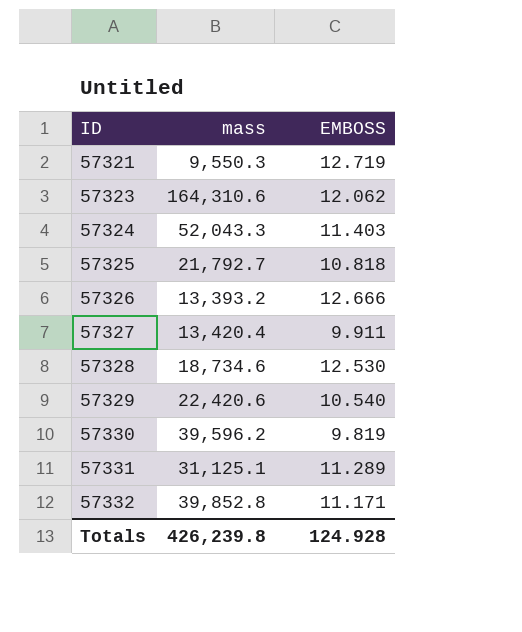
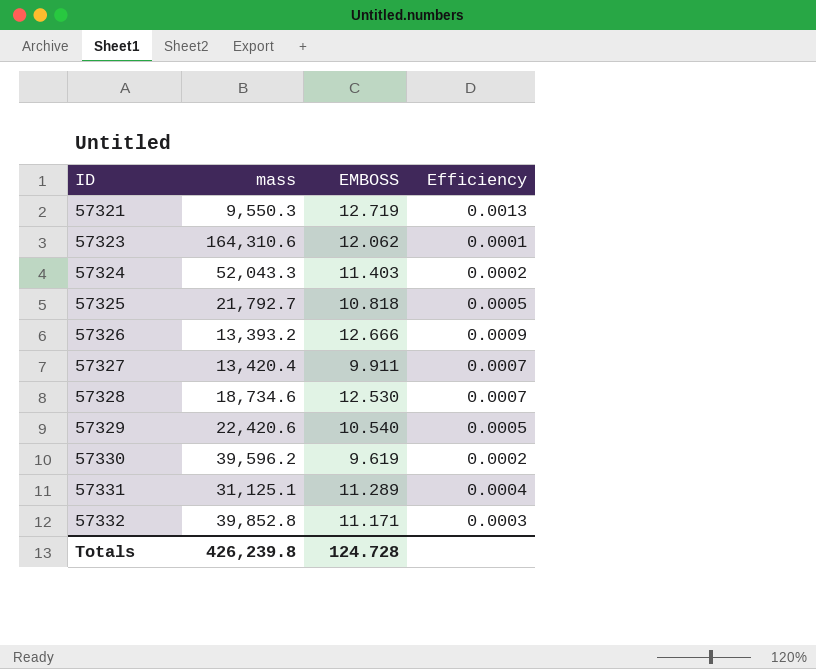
column Efficiency | formula: none -> [EMBOSS] / [mass]
57330 | EMBOSS: 9.819 -> 9.619
Totals | EMBOSS: 124.928 -> 124.728

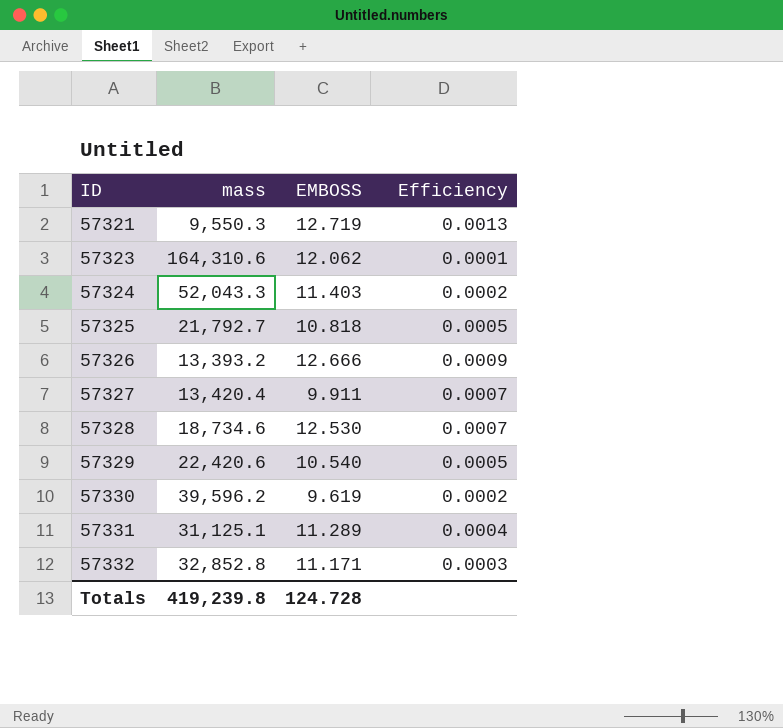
57332 | mass: 39,852.8 -> 32,852.8
Totals | mass: 426,239.8 -> 419,239.8

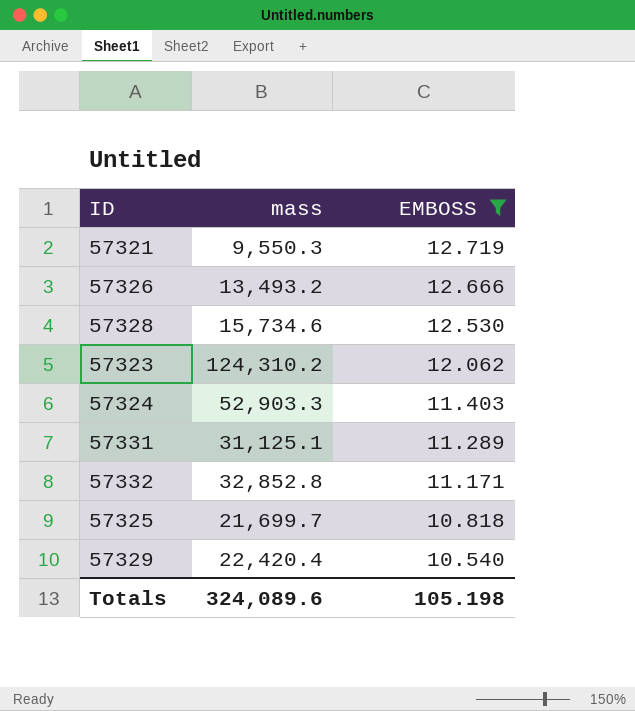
filter: none -> EMBOSS >= 10.540
row order: ID ascending -> EMBOSS descending
column Efficiency | formula: [EMBOSS] / [mass] -> none
57326 | mass: 13,393.2 -> 13,493.2
57328 | mass: 18,734.6 -> 15,734.6
57323 | mass: 164,310.6 -> 124,310.2
57324 | mass: 52,043.3 -> 52,903.3
57325 | mass: 21,792.7 -> 21,699.7
57329 | mass: 22,420.6 -> 22,420.4
Totals | mass: 419,239.8 -> 324,089.6
Totals | EMBOSS: 124.728 -> 105.198

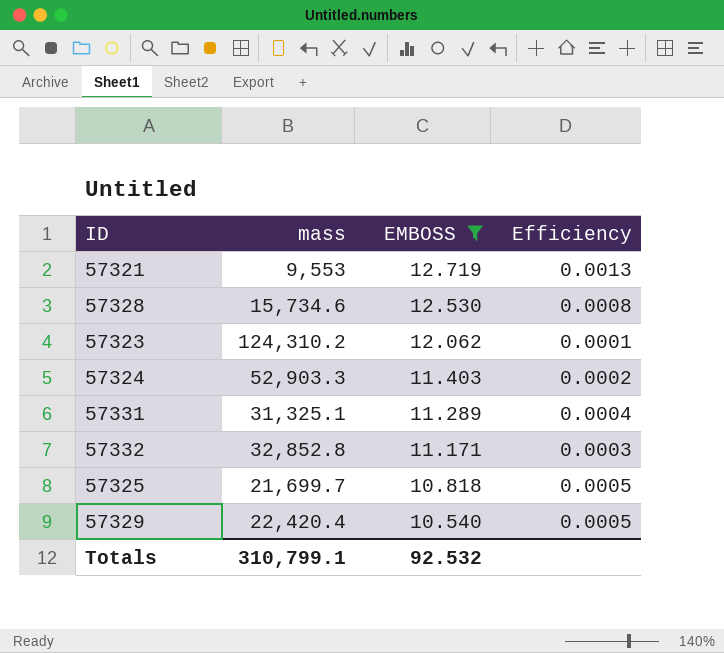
column Efficiency | formula: none -> [EMBOSS] / [mass]
row 57326: 13,493.2 | 12.666 -> none
57321 | mass: 9,550.3 -> 9,553
57331 | mass: 31,125.1 -> 31,325.1
Totals | mass: 324,089.6 -> 310,799.1
Totals | EMBOSS: 105.198 -> 92.532

